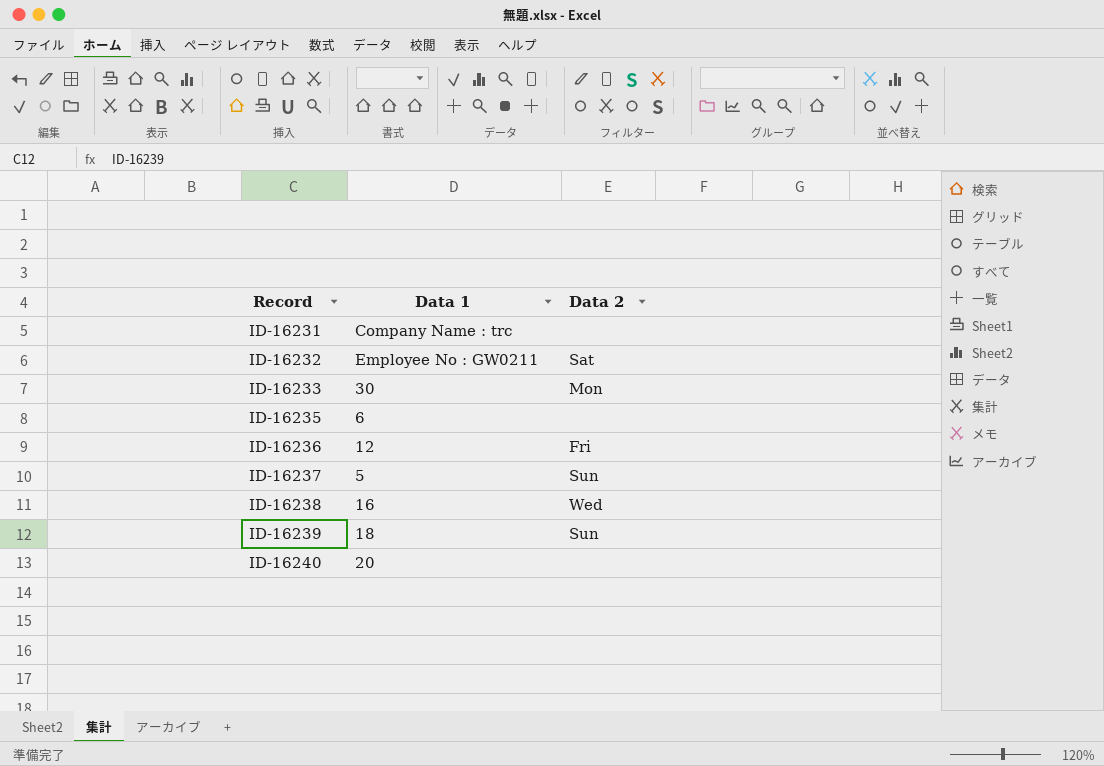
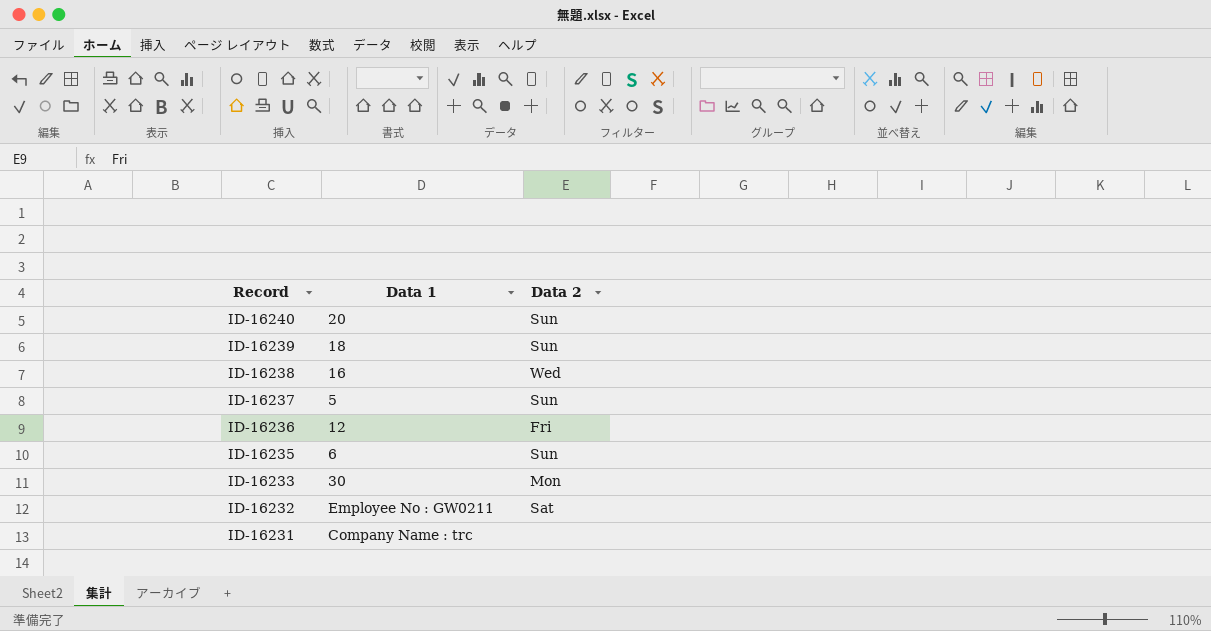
row order: Record ascending -> Record descending
ID-16240 | Data 2: none -> Sun
ID-16235 | Data 2: none -> Sun

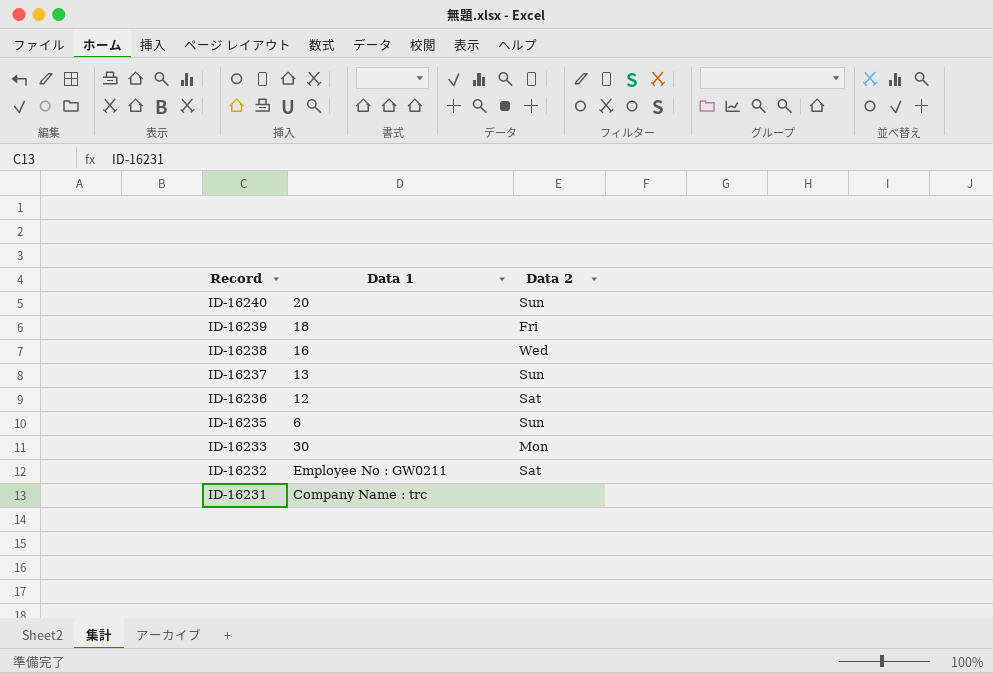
ID-16239 | Data 2: Sun -> Fri
ID-16237 | Data 1: 5 -> 13
ID-16236 | Data 2: Fri -> Sat

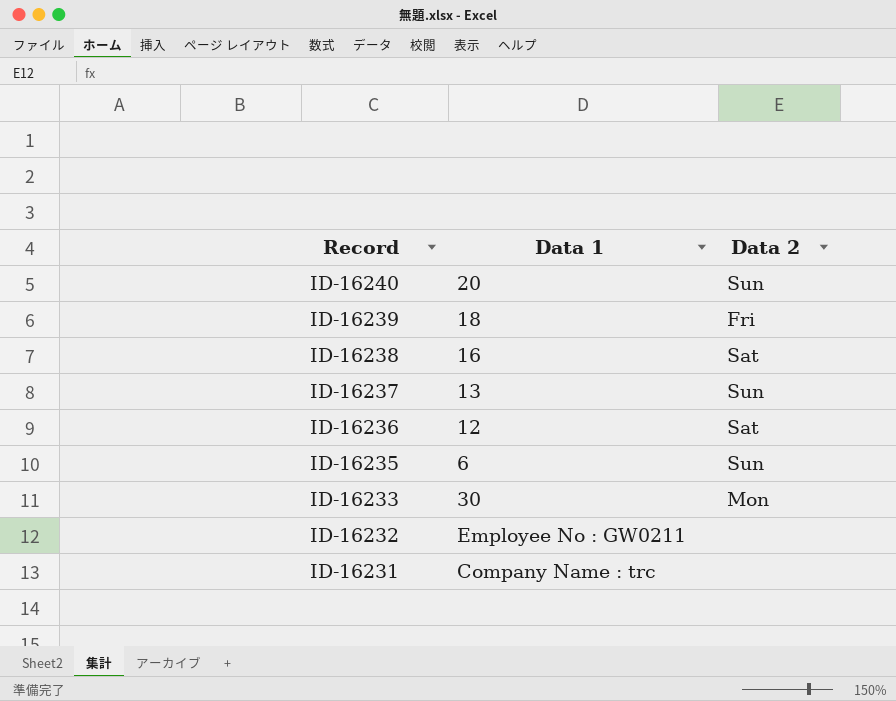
ID-16238 | Data 2: Wed -> Sat
ID-16232 | Data 2: Sat -> none

